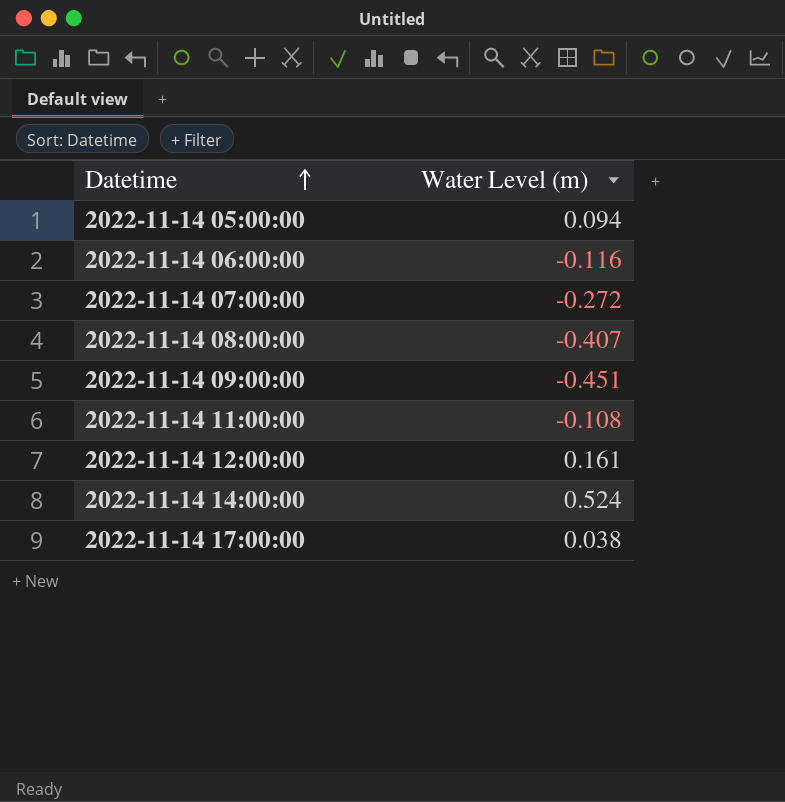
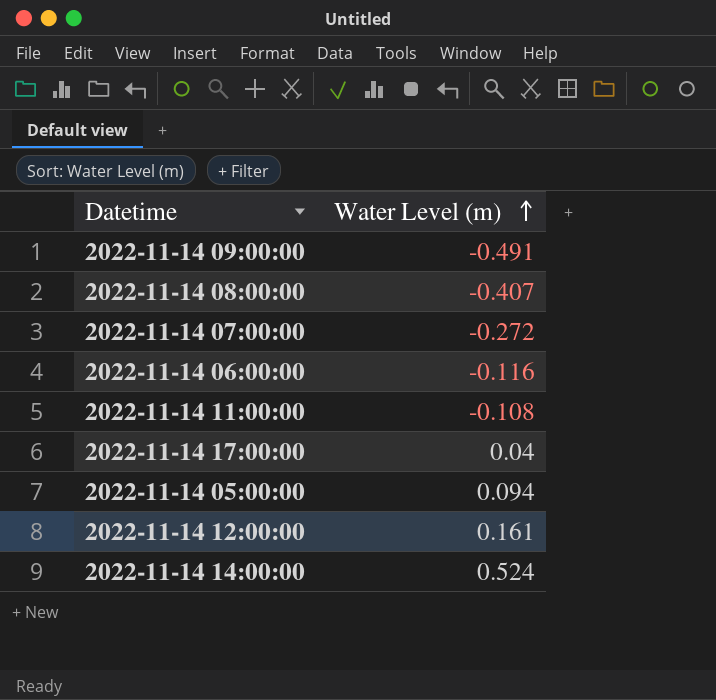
row order: Datetime ascending -> Water Level (m) ascending
2022-11-14 09:00:00 | Water Level (m): -0.451 -> -0.491
2022-11-14 17:00:00 | Water Level (m): 0.038 -> 0.04

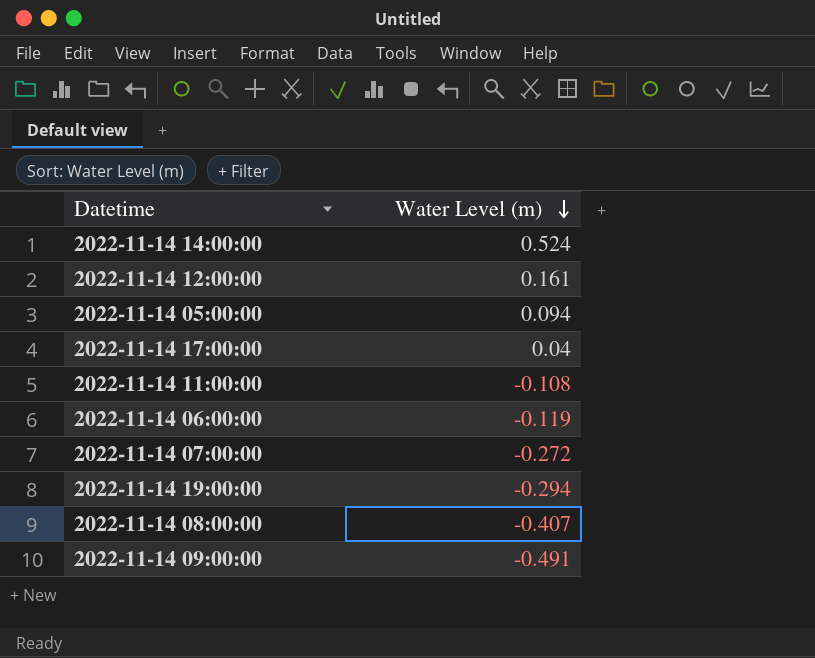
row order: Water Level (m) ascending -> Water Level (m) descending
2022-11-14 06:00:00 | Water Level (m): -0.116 -> -0.119
row 2022-11-14 19:00:00: none -> -0.294

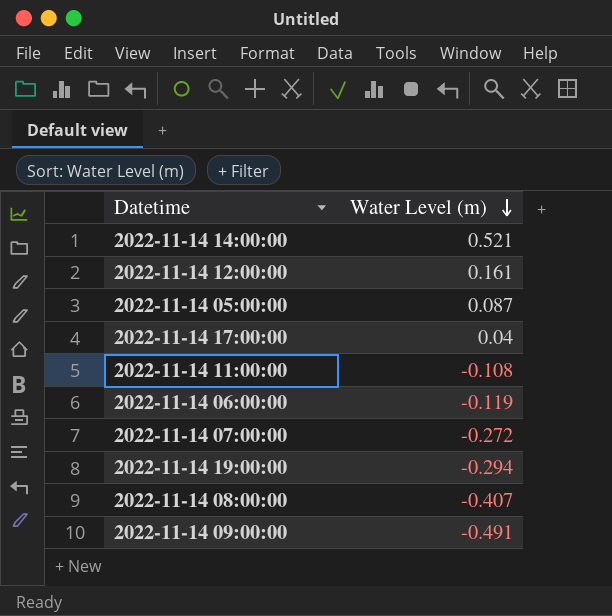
2022-11-14 14:00:00 | Water Level (m): 0.524 -> 0.521
2022-11-14 05:00:00 | Water Level (m): 0.094 -> 0.087

